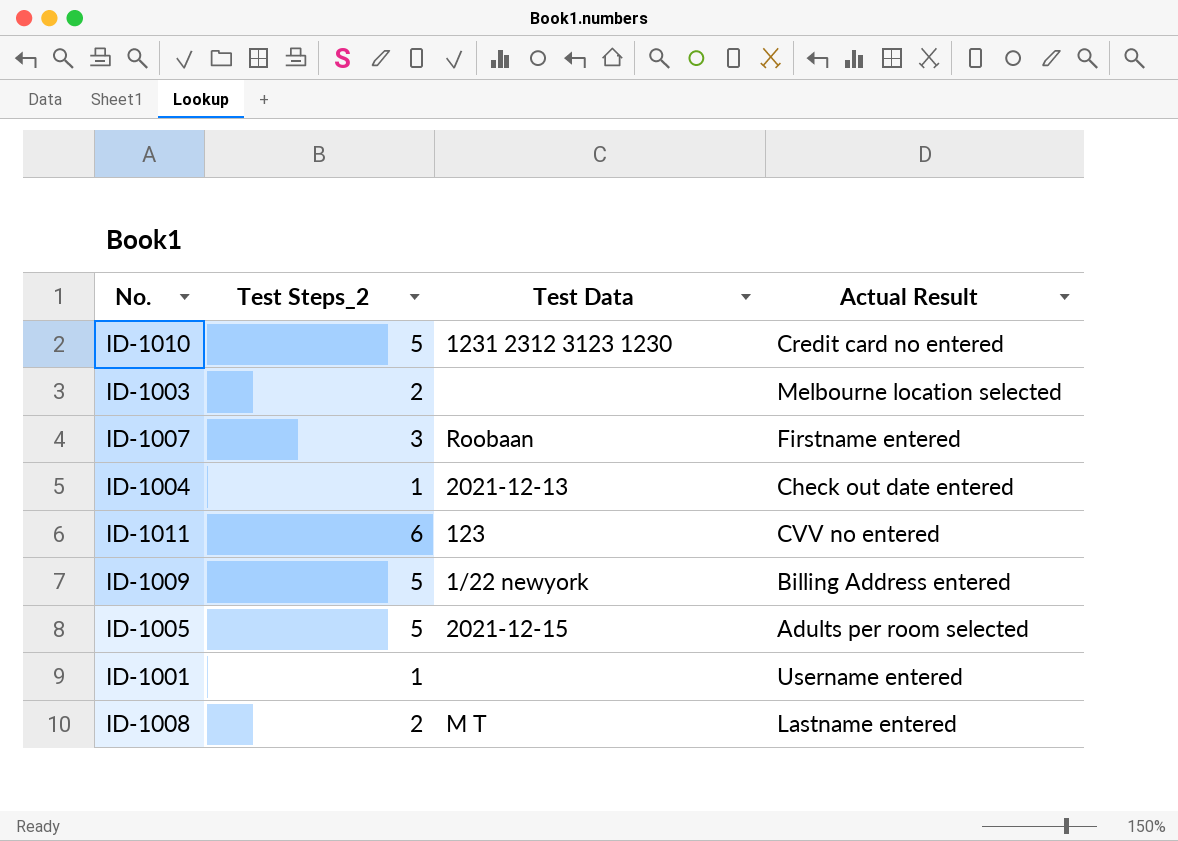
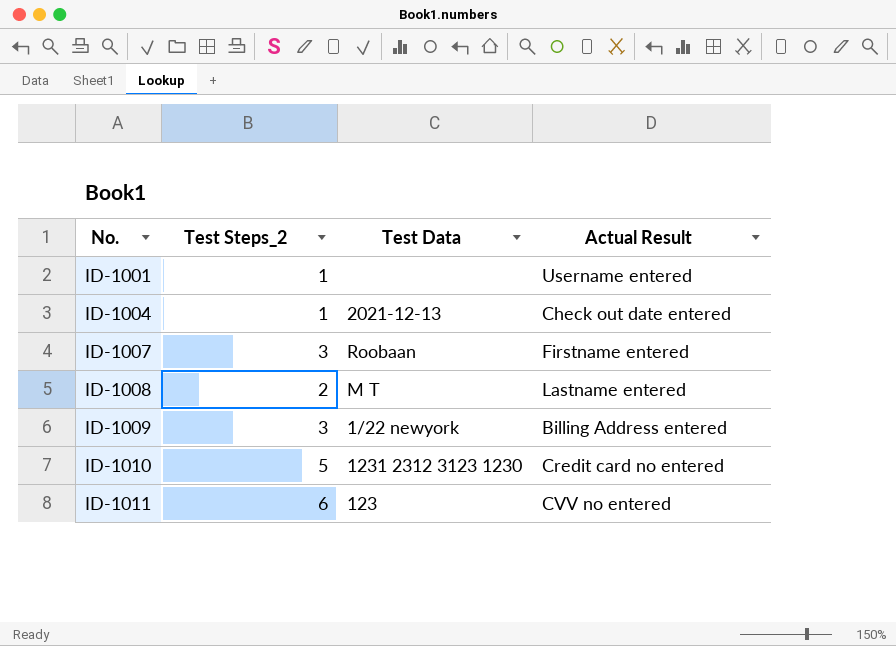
row order: none -> No. ascending
row ID-1003: 2 | none | Melbourne location selected -> none
row ID-1005: 5 | 2021-12-15 | Adults per room selected -> none
ID-1009 | Test Steps_2: 5 -> 3

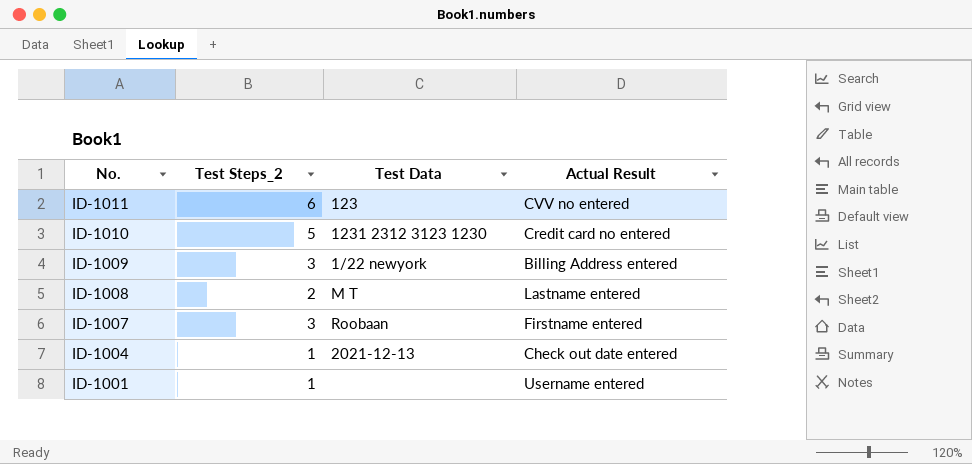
row order: No. ascending -> No. descending

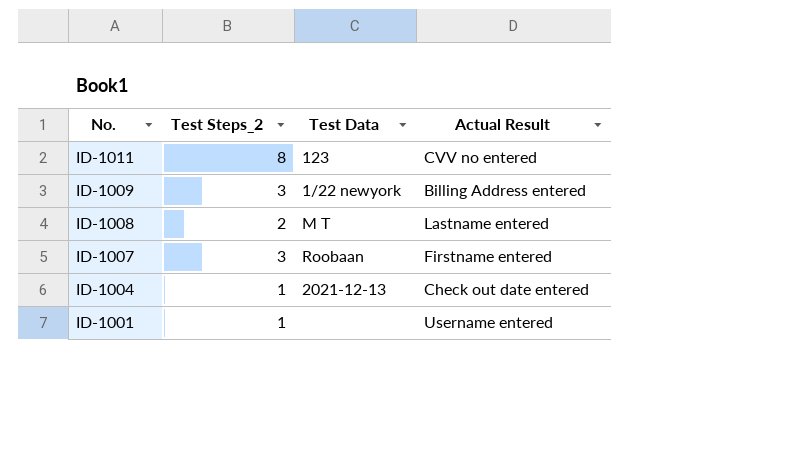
row ID-1010: 5 | 1231 2312 3123 1230 | Credit card no entered -> none
ID-1011 | Test Steps_2: 6 -> 8

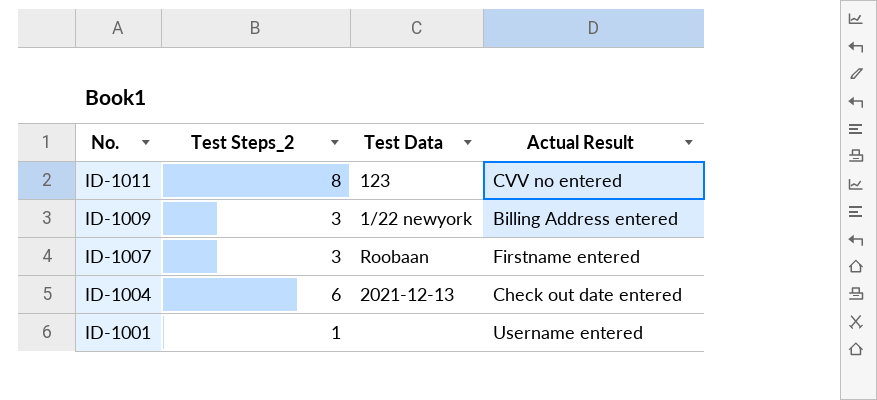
row ID-1008: 2 | M T | Lastname entered -> none
ID-1004 | Test Steps_2: 1 -> 6

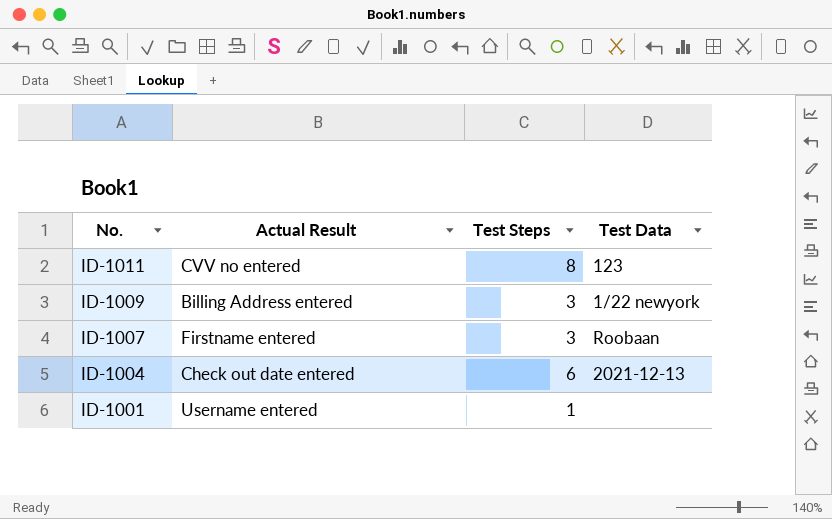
column Actual Result | position: 4 -> 2
column name: Test Steps_2 -> Test Steps

